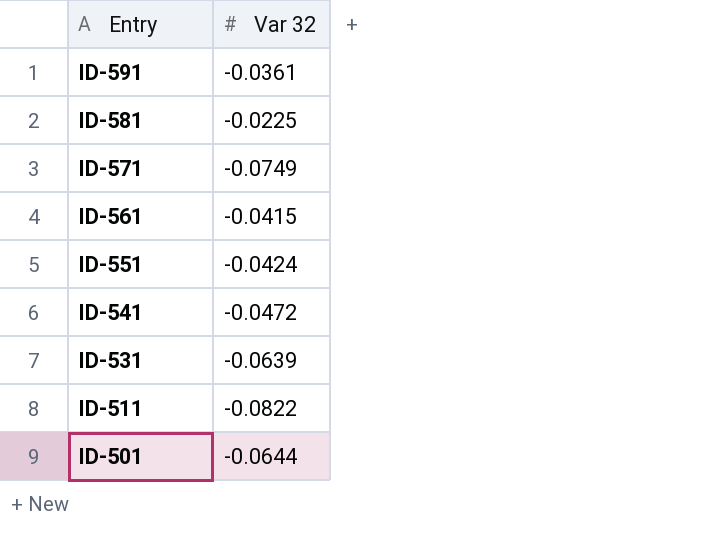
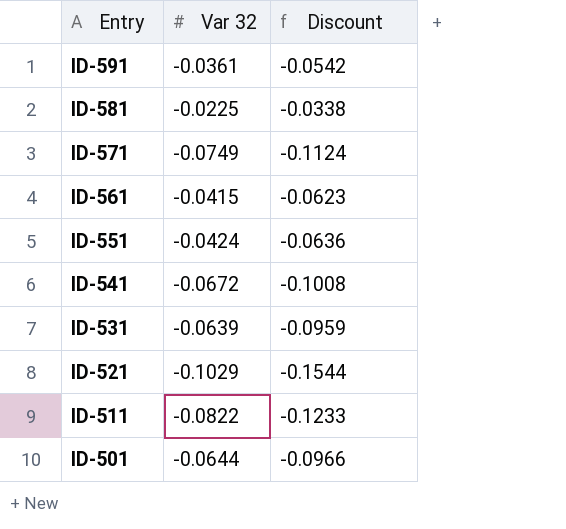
column Discount | formula: none -> [Var 32] * 1.5
ID-541 | Var 32: -0.0472 -> -0.0672
row ID-521: none -> -0.1029 | -0.1544

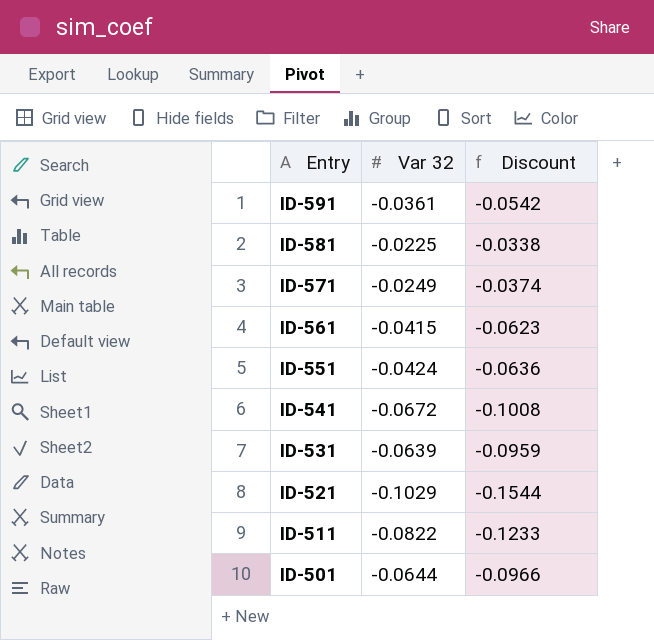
ID-571 | Var 32: -0.0749 -> -0.0249
ID-571 | Discount: -0.1124 -> -0.0374

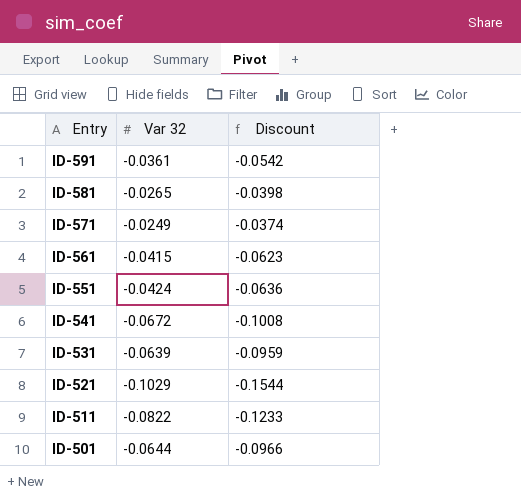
ID-581 | Var 32: -0.0225 -> -0.0265
ID-581 | Discount: -0.0338 -> -0.0398

